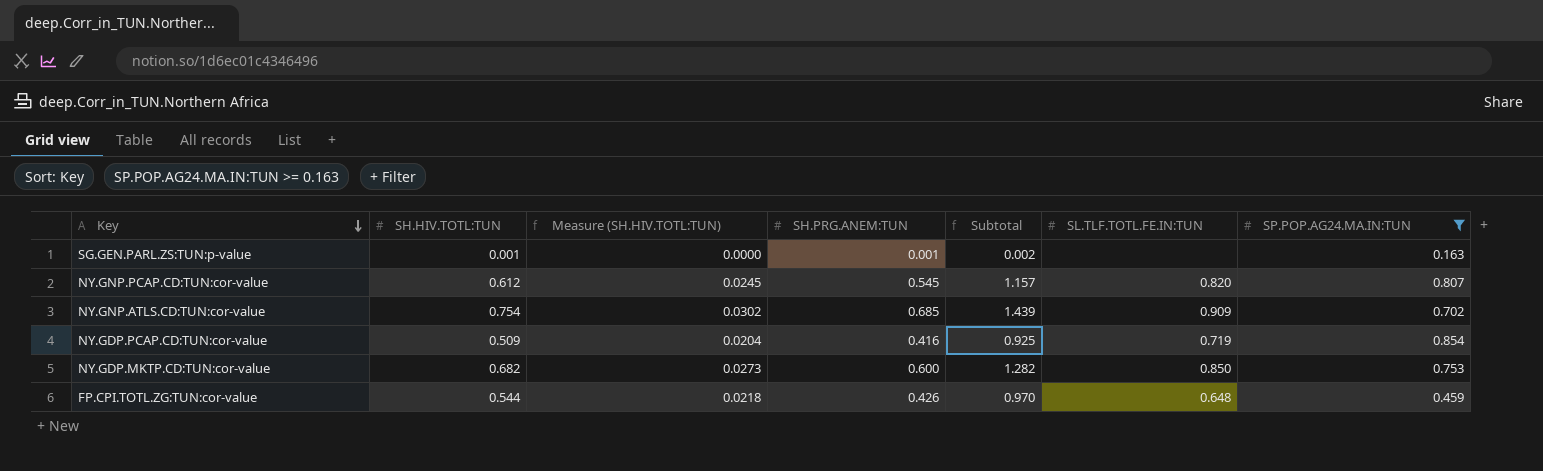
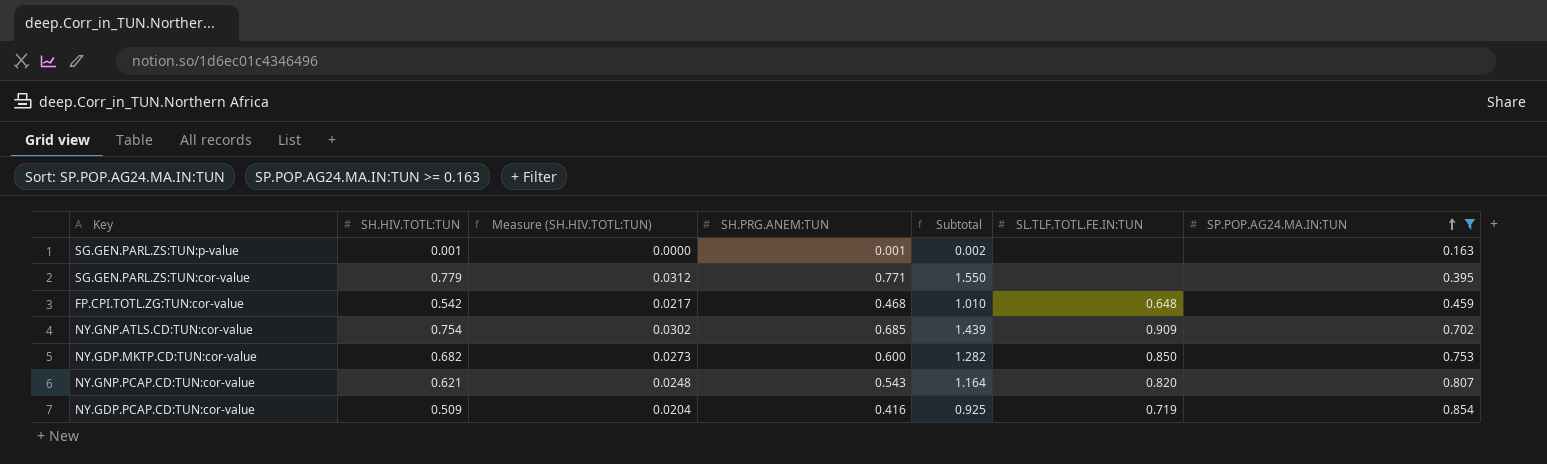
row order: Key descending -> SP.POP.AG24.MA.IN:TUN ascending
row SG.GEN.PARL.ZS:TUN:cor-value: none -> 0.779 | 0.0312 | 0.771 | 1.550 | none | 0.395
FP.CPI.TOTL.ZG:TUN:cor-value | SH.HIV.TOTL:TUN: 0.544 -> 0.542
FP.CPI.TOTL.ZG:TUN:cor-value | Measure (SH.HIV.TOTL:TUN): 0.0218 -> 0.0217
FP.CPI.TOTL.ZG:TUN:cor-value | SH.PRG.ANEM:TUN: 0.426 -> 0.468
FP.CPI.TOTL.ZG:TUN:cor-value | Subtotal: 0.970 -> 1.010
NY.GNP.PCAP.CD:TUN:cor-value | SH.HIV.TOTL:TUN: 0.612 -> 0.621
NY.GNP.PCAP.CD:TUN:cor-value | Measure (SH.HIV.TOTL:TUN): 0.0245 -> 0.0248
NY.GNP.PCAP.CD:TUN:cor-value | SH.PRG.ANEM:TUN: 0.545 -> 0.543
NY.GNP.PCAP.CD:TUN:cor-value | Subtotal: 1.157 -> 1.164

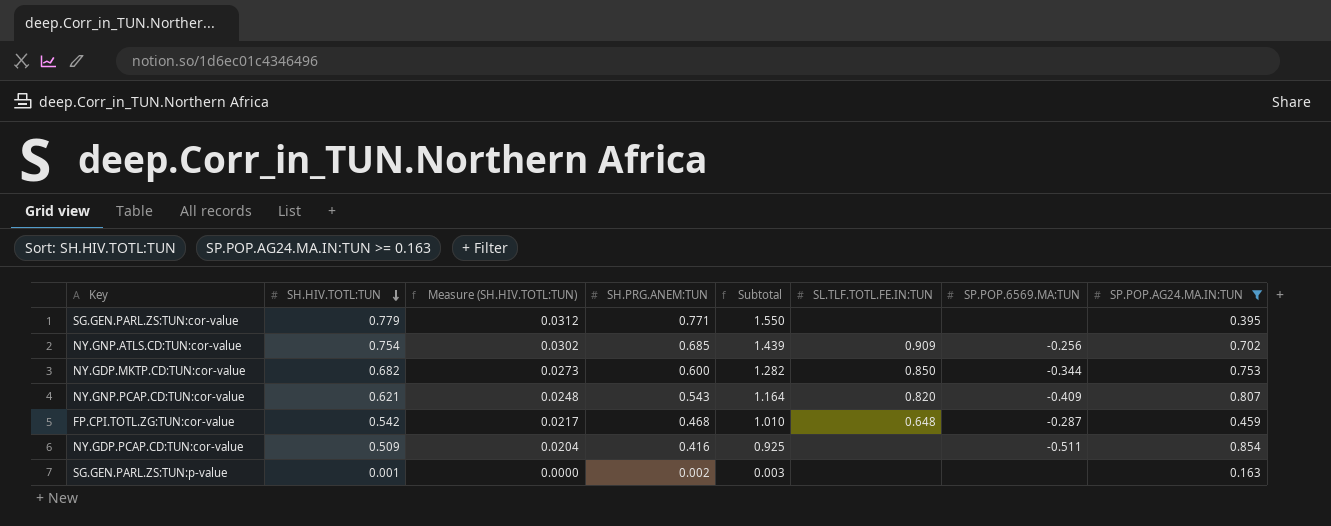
row order: SP.POP.AG24.MA.IN:TUN ascending -> SH.HIV.TOTL:TUN descending
column SP.POP.6569.MA:TUN | position: none -> 7
NY.GDP.PCAP.CD:TUN:cor-value | SL.TLF.TOTL.FE.IN:TUN: 0.719 -> none
SG.GEN.PARL.ZS:TUN:p-value | SH.PRG.ANEM:TUN: 0.001 -> 0.002
SG.GEN.PARL.ZS:TUN:p-value | Subtotal: 0.002 -> 0.003

